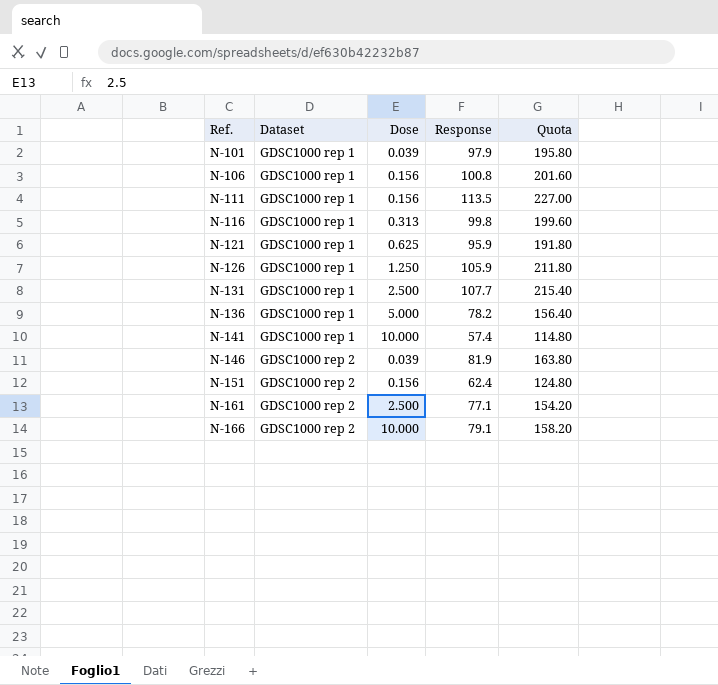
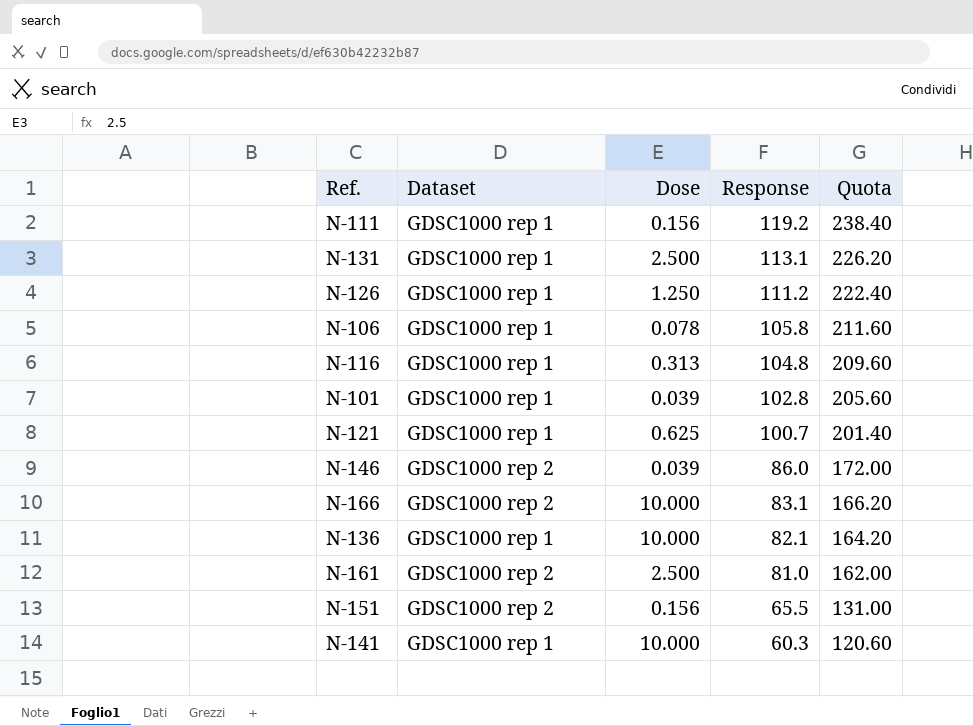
row order: Ref. ascending -> Response descending
N-111 | Response: 113.5 -> 119.2
N-111 | Quota: 227.00 -> 238.40
N-131 | Response: 107.7 -> 113.1
N-131 | Quota: 215.40 -> 226.20
N-126 | Response: 105.9 -> 111.2
N-126 | Quota: 211.80 -> 222.40
N-106 | Dose: 0.156 -> 0.078
N-106 | Response: 100.8 -> 105.8
N-106 | Quota: 201.60 -> 211.60
N-116 | Response: 99.8 -> 104.8
N-116 | Quota: 199.60 -> 209.60
N-101 | Response: 97.9 -> 102.8
N-101 | Quota: 195.80 -> 205.60
N-121 | Response: 95.9 -> 100.7
N-121 | Quota: 191.80 -> 201.40
N-146 | Response: 81.9 -> 86.0
N-146 | Quota: 163.80 -> 172.00
N-166 | Response: 79.1 -> 83.1
N-166 | Quota: 158.20 -> 166.20
N-136 | Dose: 5.000 -> 10.000
N-136 | Response: 78.2 -> 82.1
N-136 | Quota: 156.40 -> 164.20
N-161 | Response: 77.1 -> 81.0
N-161 | Quota: 154.20 -> 162.00
N-151 | Response: 62.4 -> 65.5
N-151 | Quota: 124.80 -> 131.00
N-141 | Response: 57.4 -> 60.3
N-141 | Quota: 114.80 -> 120.60

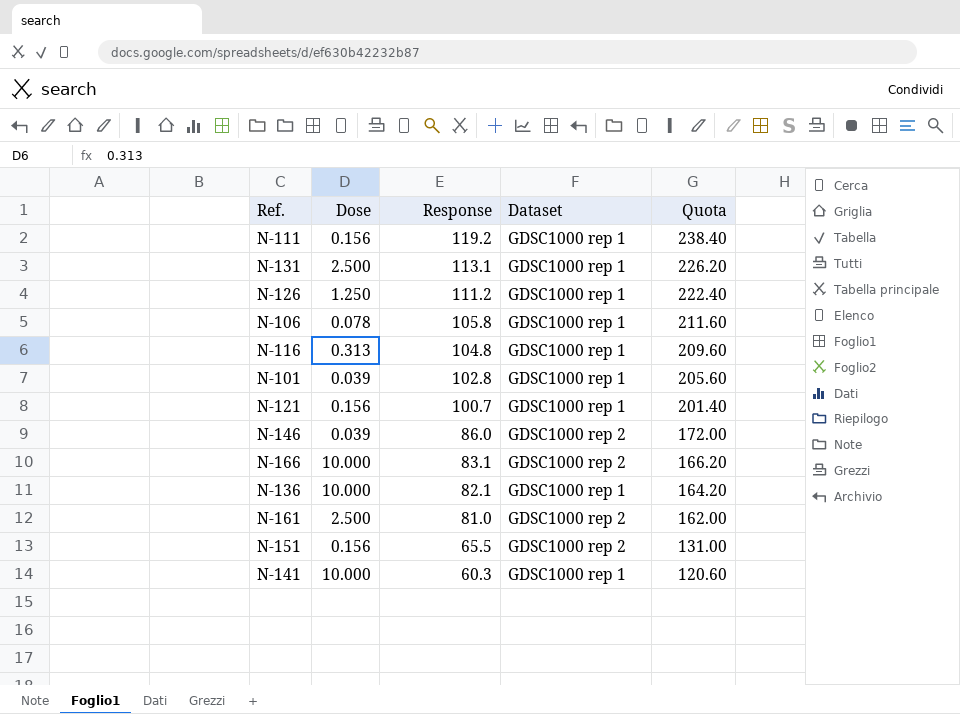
column Dataset | position: 2 -> 4
N-121 | Dose: 0.625 -> 0.156

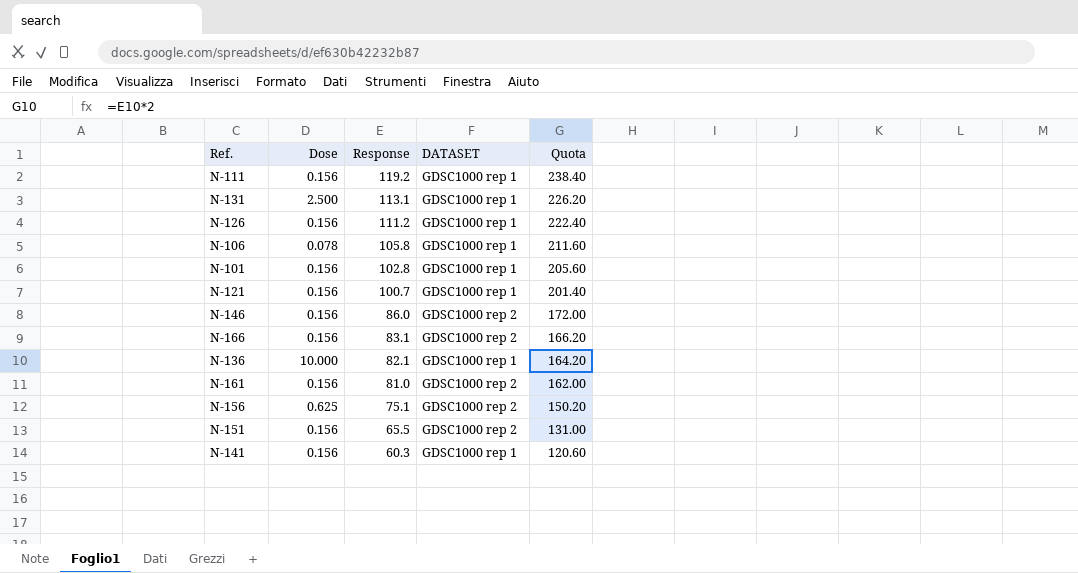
column name: Dataset -> DATASET
row N-116: 0.313 | 104.8 | GDSC1000 rep 1 | 209.60 -> none
N-126 | Dose: 1.250 -> 0.156
N-101 | Dose: 0.039 -> 0.156
N-146 | Dose: 0.039 -> 0.156
N-166 | Dose: 10.000 -> 0.156
N-161 | Dose: 2.500 -> 0.156
row N-156: none -> 0.625 | 75.1 | GDSC1000 rep 2 | 150.20
N-141 | Dose: 10.000 -> 0.156

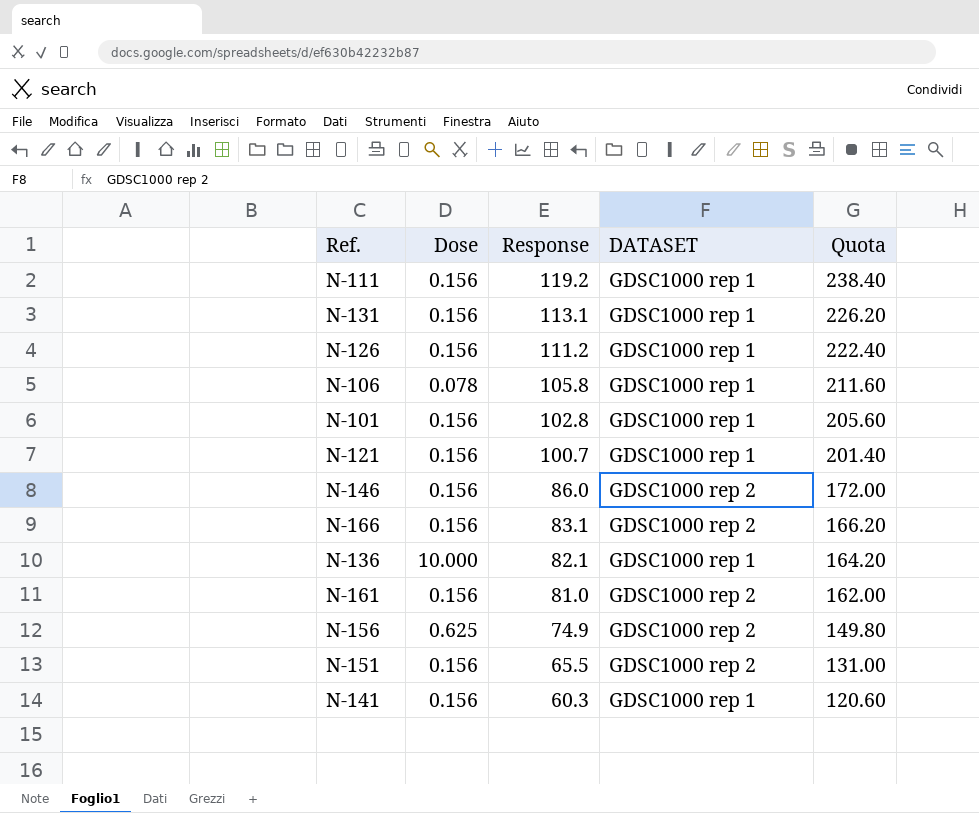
N-131 | Dose: 2.500 -> 0.156
N-156 | Response: 75.1 -> 74.9
N-156 | Quota: 150.20 -> 149.80

